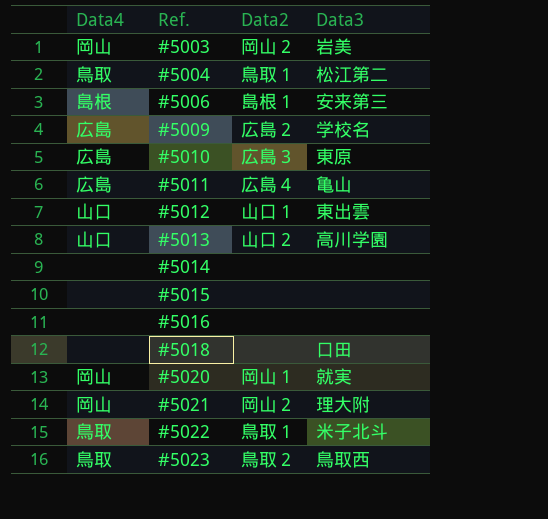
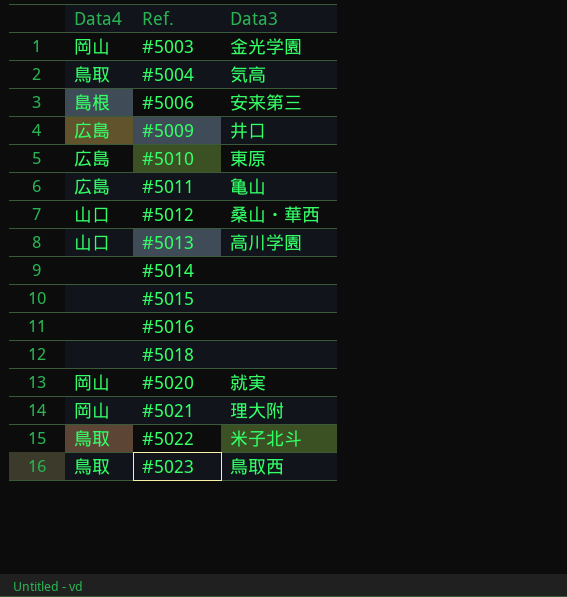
column Data2 | position: 3 -> none
#5003 | Data3: 岩美 -> 金光学園
#5004 | Data3: 松江第二 -> 気高
#5009 | Data3: 学校名 -> 井口
#5012 | Data3: 東出雲 -> 桑山・華西
#5018 | Data3: 口田 -> none

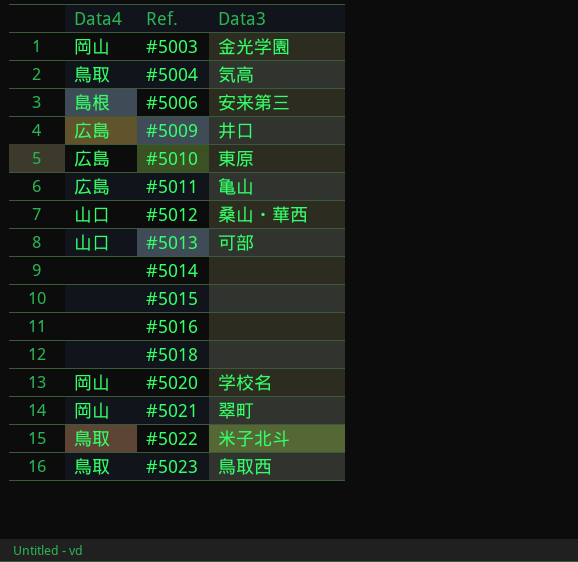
#5013 | Data3: 高川学園 -> 可部
#5020 | Data3: 就実 -> 学校名
#5021 | Data3: 理大附 -> 翠町

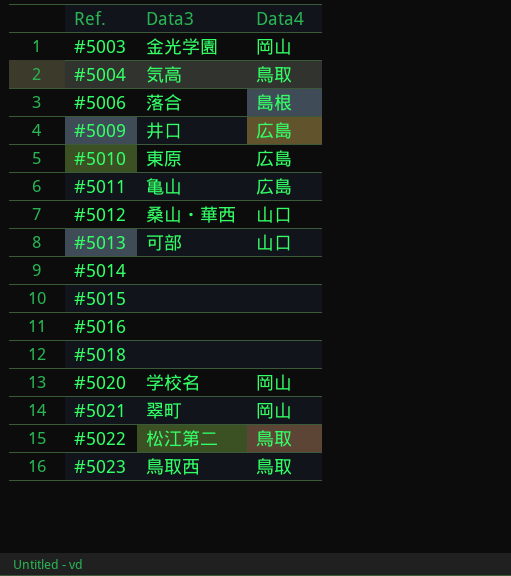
column Data4 | position: 1 -> 3
#5006 | Data3: 安来第三 -> 落合
#5022 | Data3: 米子北斗 -> 松江第二

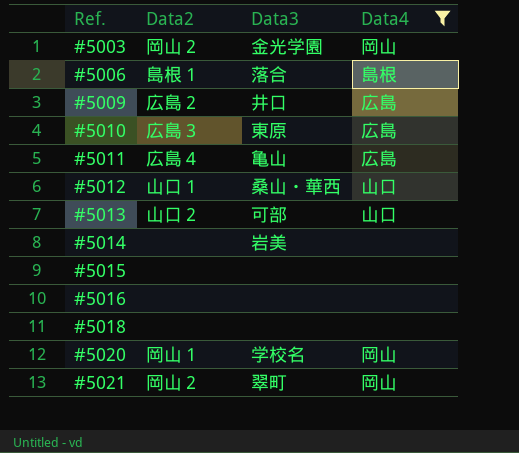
filter: none -> Data4 != 鳥取
column Data2 | position: none -> 2
#5014 | Data3: none -> 岩美

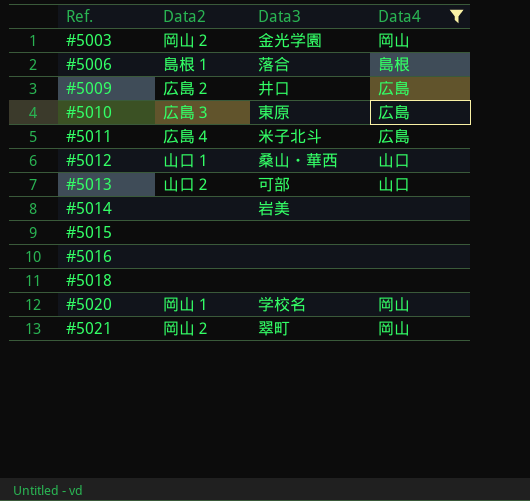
#5011 | Data3: 亀山 -> 米子北斗

